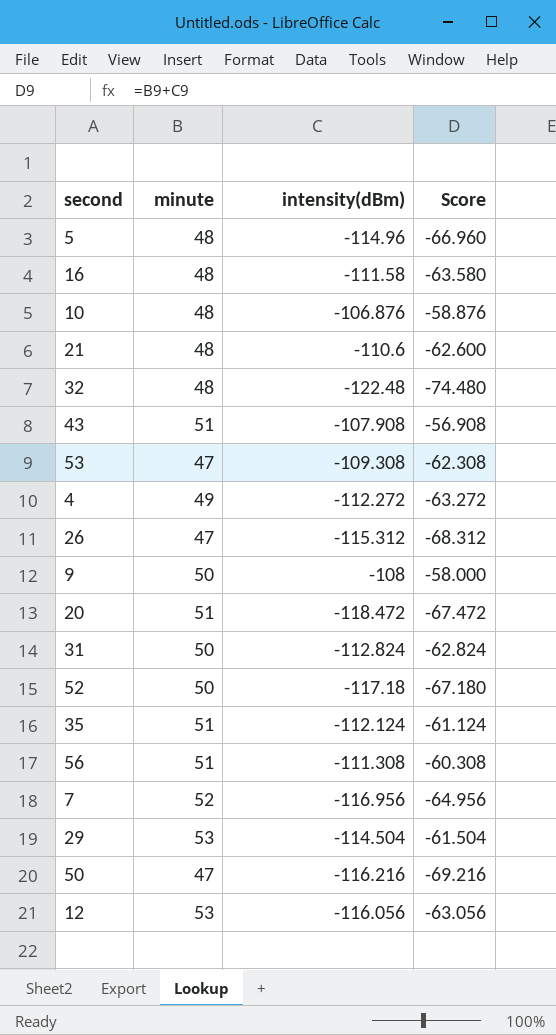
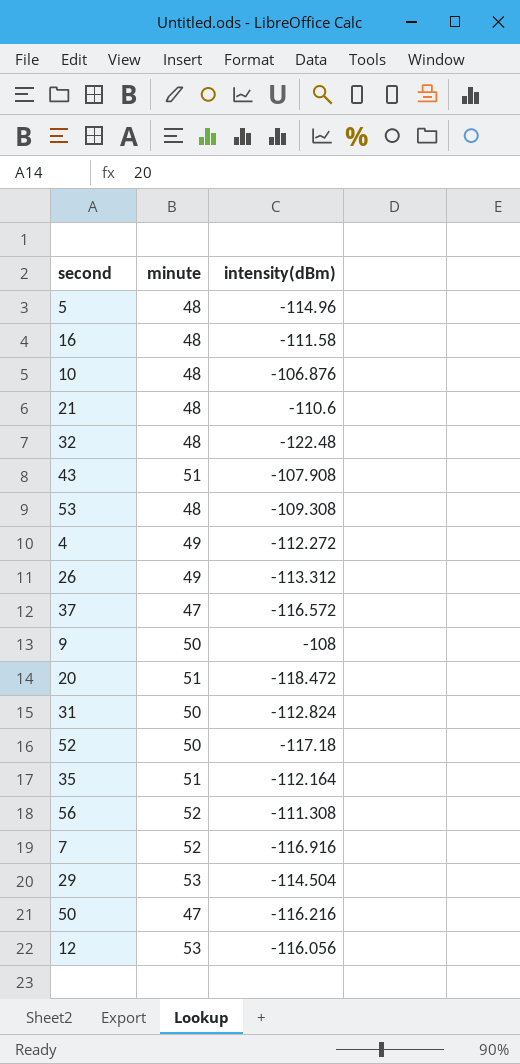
column Score | formula: [minute] + [intensity(dBm)] -> none
53 | minute: 47 -> 48
26 | minute: 47 -> 49
26 | intensity(dBm): -115.312 -> -113.312
row 37: none -> 47 | -116.572
35 | intensity(dBm): -112.124 -> -112.164
56 | minute: 51 -> 52
7 | intensity(dBm): -116.956 -> -116.916

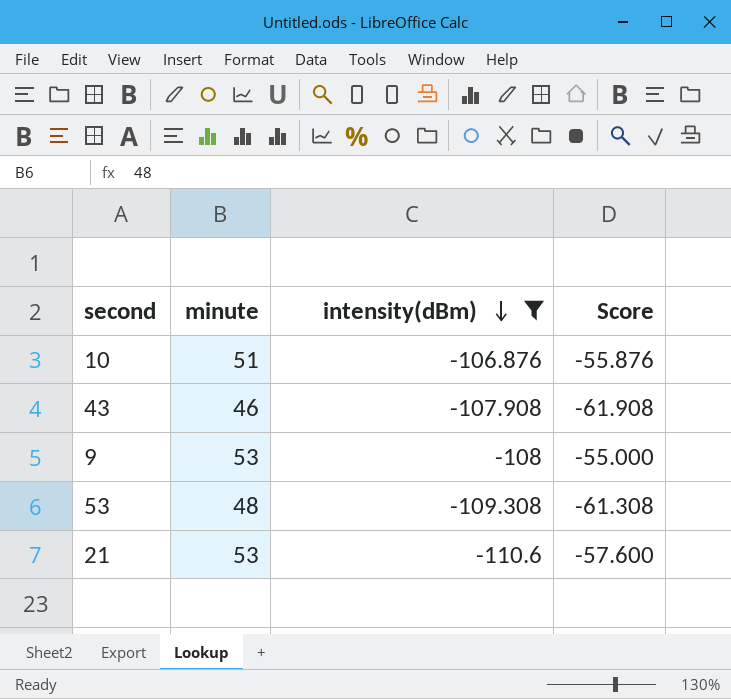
filter: none -> intensity(dBm) >= -110.6
row order: none -> intensity(dBm) descending
column Score | formula: none -> [minute] + [intensity(dBm)]
10 | minute: 48 -> 51
43 | minute: 51 -> 46
9 | minute: 50 -> 53
21 | minute: 48 -> 53

